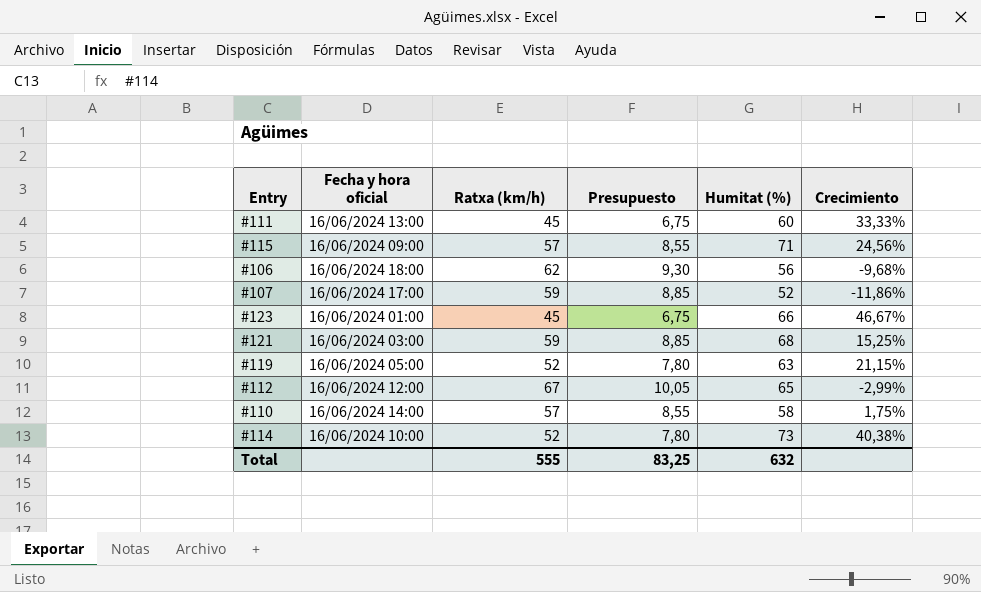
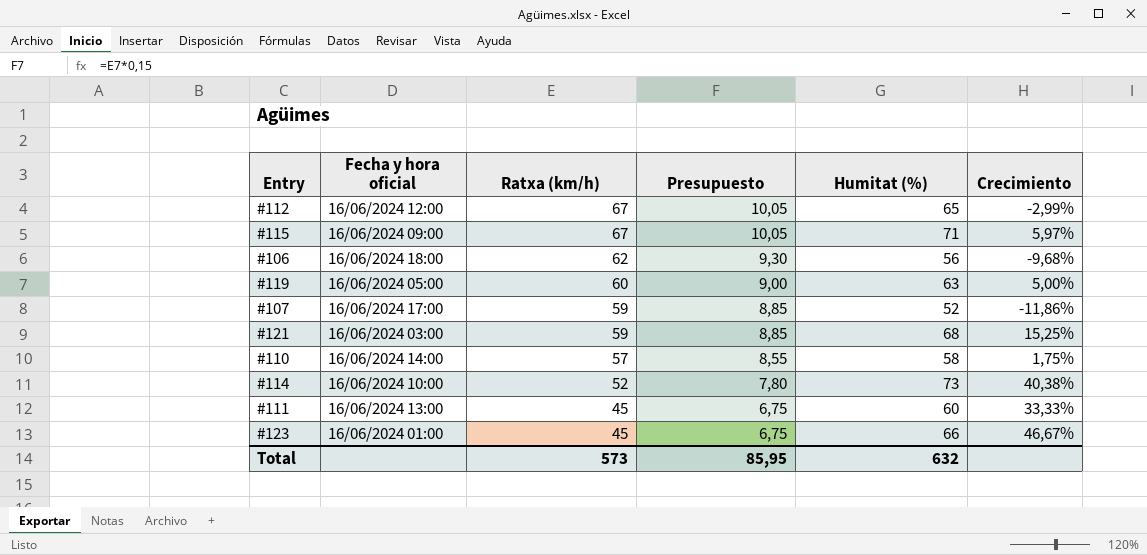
row order: none -> Ratxa (km/h) descending
#115 | Ratxa (km/h): 57 -> 67
#115 | Presupuesto: 8,55 -> 10,05
#115 | Crecimiento: 24,56% -> 5,97%
#119 | Ratxa (km/h): 52 -> 60
#119 | Presupuesto: 7,80 -> 9,00
#119 | Crecimiento: 21,15% -> 5,00%
Total | Ratxa (km/h): 555 -> 573
Total | Presupuesto: 83,25 -> 85,95

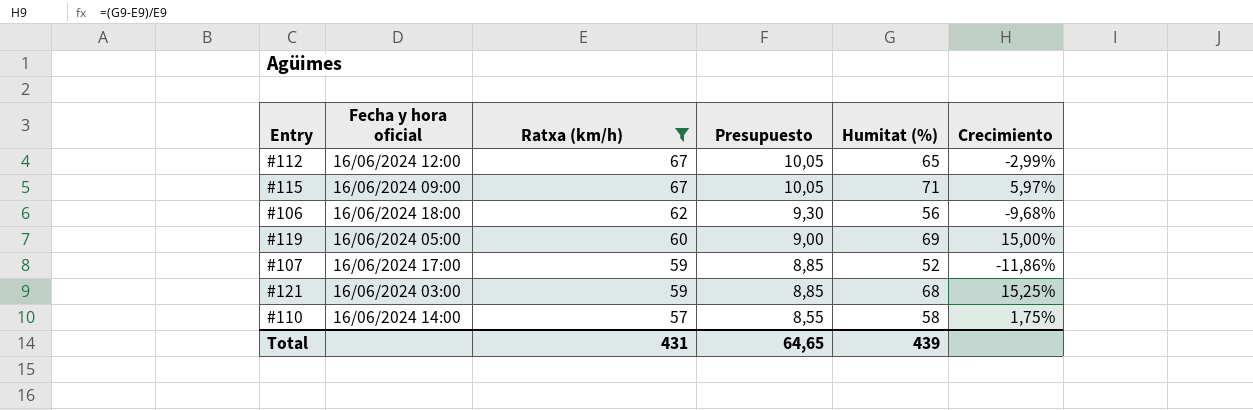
filter: none -> Ratxa (km/h) >= 57
#119 | Humitat (%): 63 -> 69
#119 | Crecimiento: 5,00% -> 15,00%
Total | Ratxa (km/h): 573 -> 431
Total | Presupuesto: 85,95 -> 64,65
Total | Humitat (%): 632 -> 439

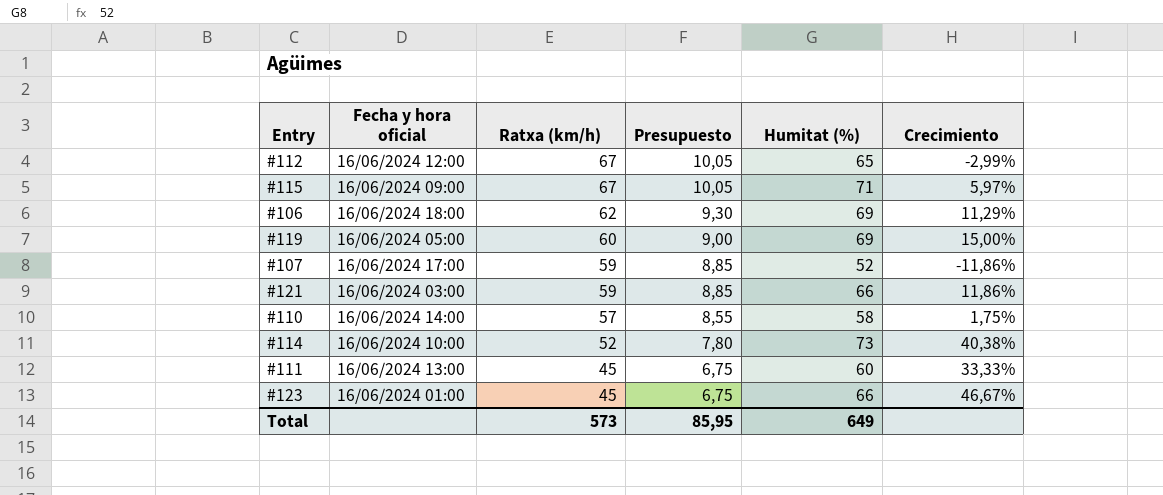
filter: Ratxa (km/h) >= 57 -> none
#106 | Humitat (%): 56 -> 69
#106 | Crecimiento: -9,68% -> 11,29%
#121 | Humitat (%): 68 -> 66
#121 | Crecimiento: 15,25% -> 11,86%
Total | Ratxa (km/h): 431 -> 573
Total | Presupuesto: 64,65 -> 85,95
Total | Humitat (%): 439 -> 649

